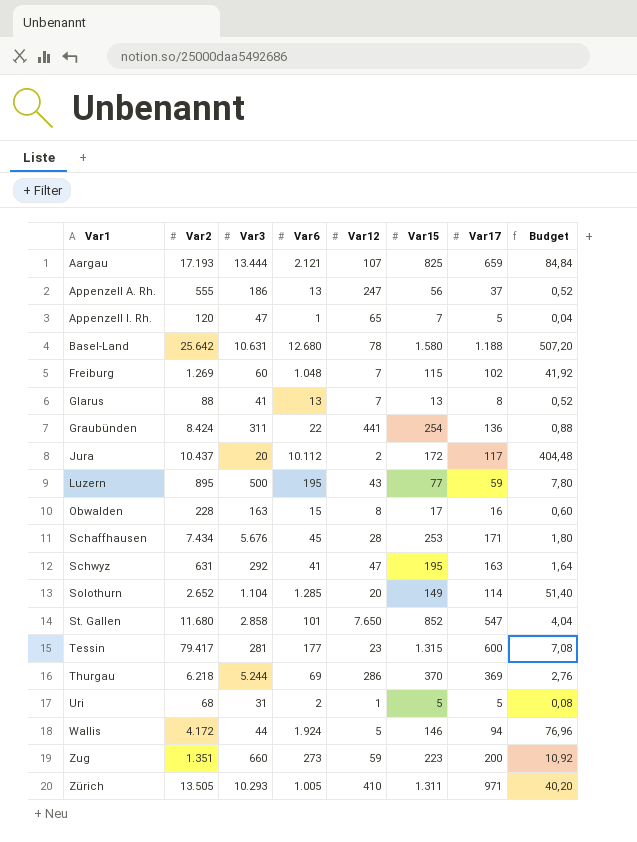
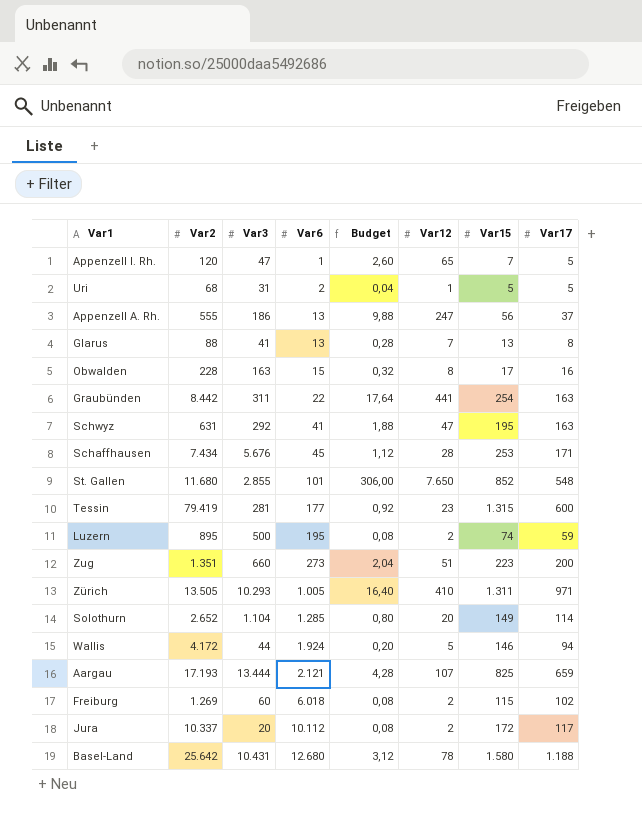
row order: Var1 ascending -> Var6 ascending
column Budget | formula: [Var6] * 0,04 -> [Var12] * 0,04
column Budget | position: 8 -> 5
row Thurgau: 6.218 | 5.244 | 69 | 286 | 370 | 369 | 2,76 -> none
Graubünden | Var2: 8.424 -> 8.442
Graubünden | Var17: 136 -> 163
St. Gallen | Var3: 2.858 -> 2.855
St. Gallen | Var17: 547 -> 548
Tessin | Var2: 79.417 -> 79.419
Luzern | Var12: 43 -> 2
Luzern | Var15: 77 -> 74
Zug | Var12: 59 -> 51
Freiburg | Var6: 1.048 -> 6.018
Freiburg | Var12: 7 -> 2
Jura | Var2: 10.437 -> 10.337
Basel-Land | Var3: 10.631 -> 10.431

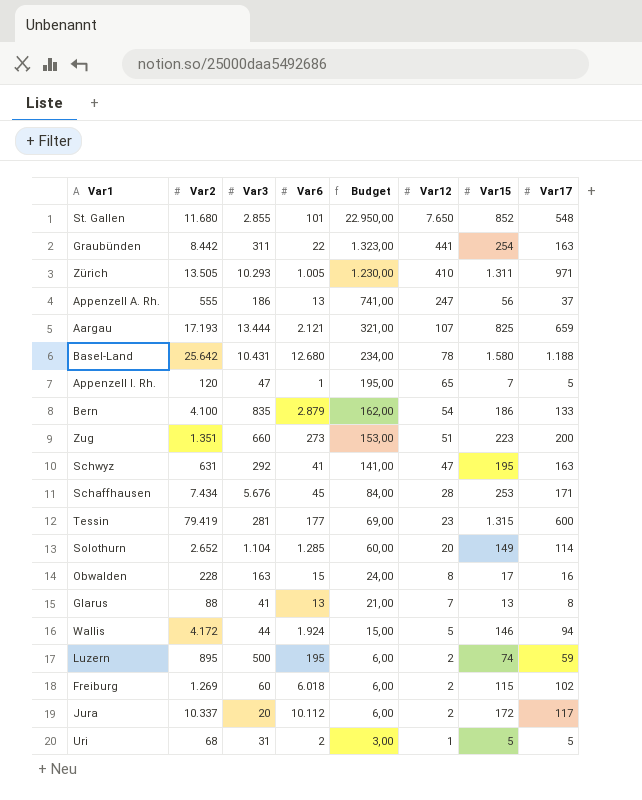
row order: Var6 ascending -> Budget descending
column Budget | formula: [Var12] * 0,04 -> [Var12] * 3
row Bern: none -> 4.100 | 835 | 2.879 | 162,00 | 54 | 186 | 133

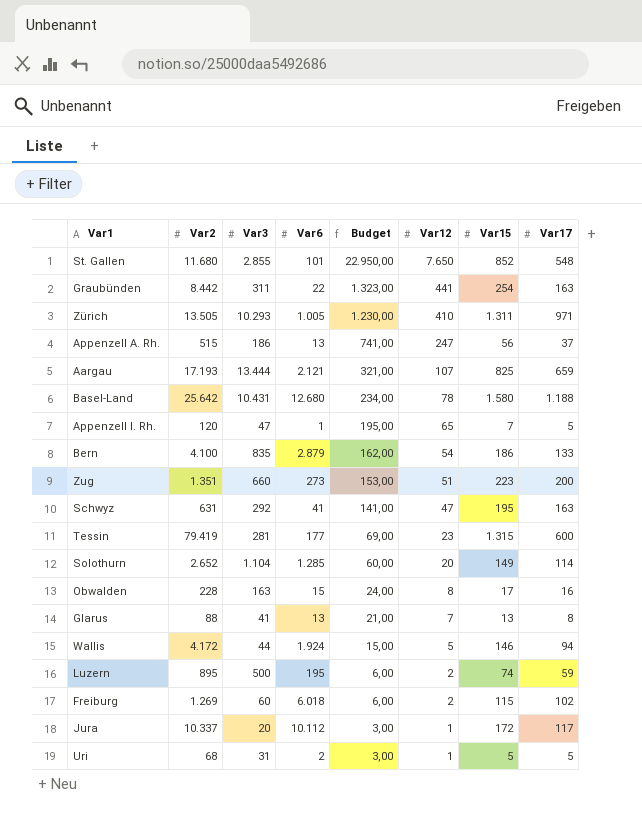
row Schaffhausen: 7.434 | 5.676 | 45 | 84,00 | 28 | 253 | 171 -> none
Appenzell A. Rh. | Var2: 555 -> 515
Jura | Budget: 6,00 -> 3,00
Jura | Var12: 2 -> 1

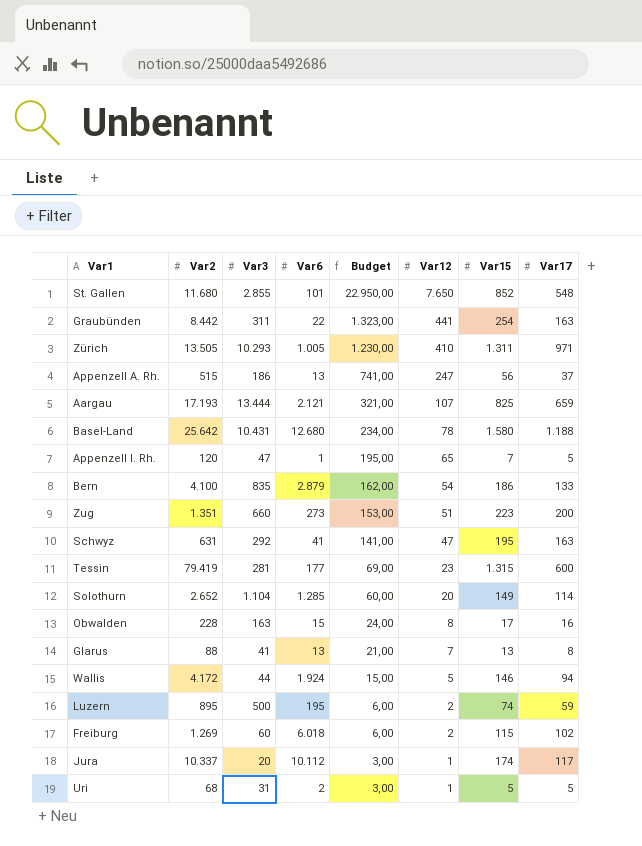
Jura | Var15: 172 -> 174

